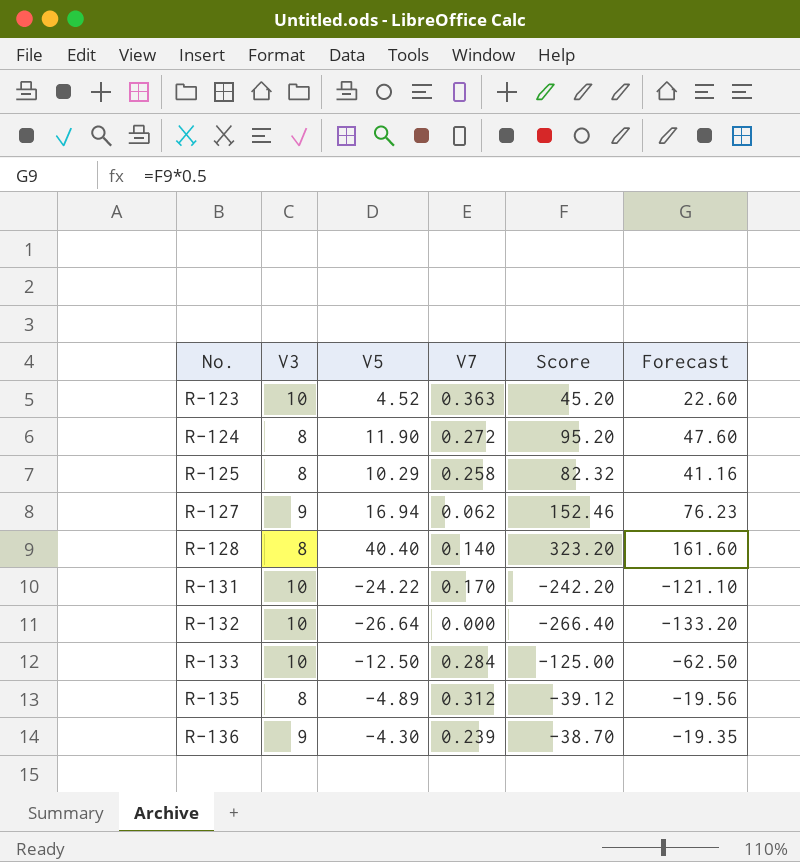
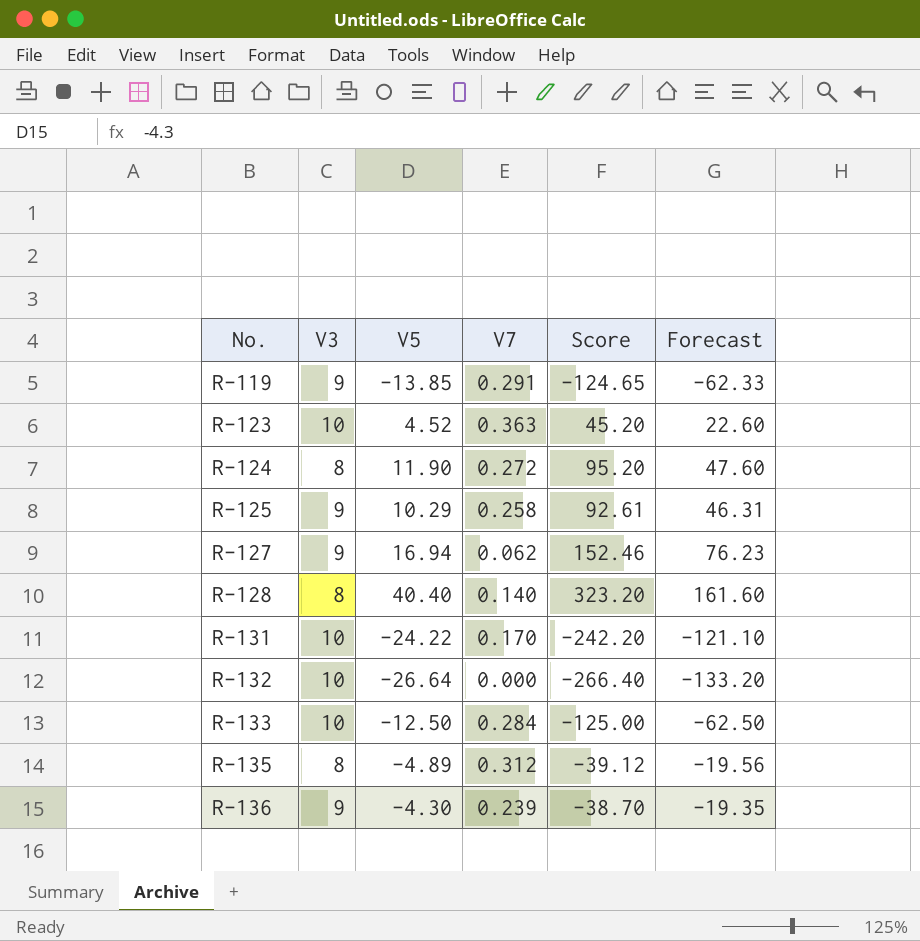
row R-119: none -> 9 | -13.85 | 0.291 | -124.65 | -62.33
R-125 | V3: 8 -> 9
R-125 | Score: 82.32 -> 92.61
R-125 | Forecast: 41.16 -> 46.31

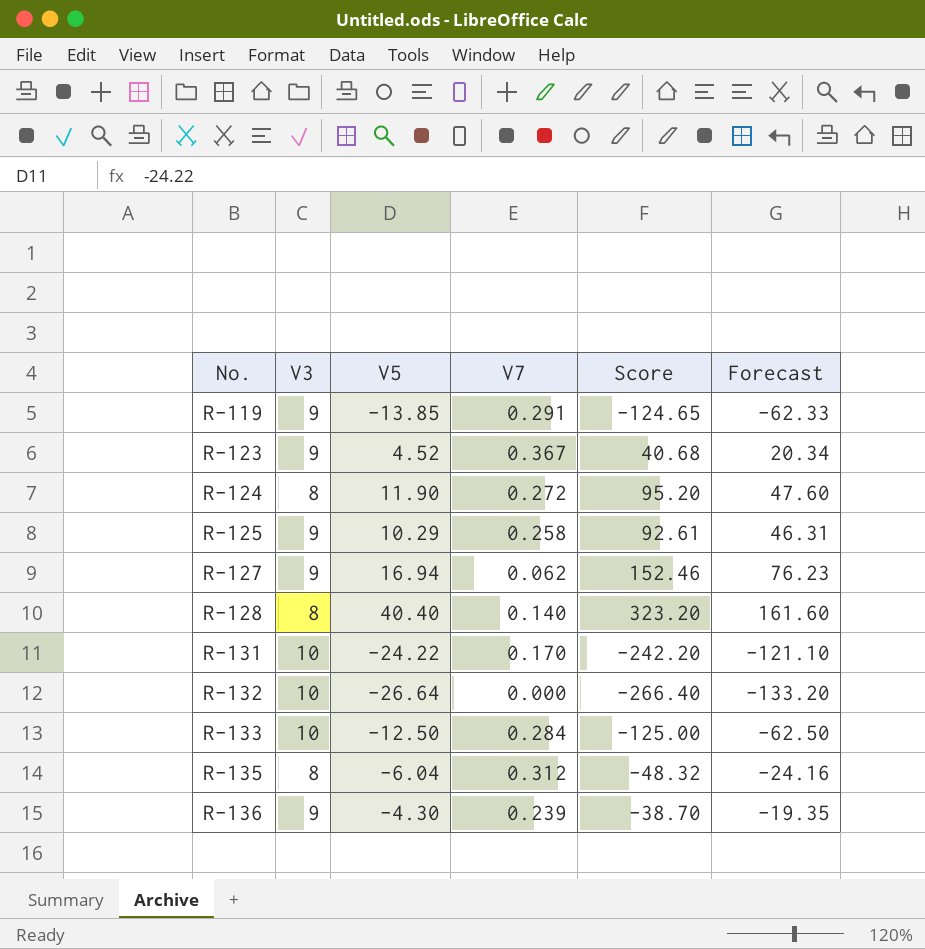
R-123 | V3: 10 -> 9
R-123 | V7: 0.363 -> 0.367
R-123 | Score: 45.20 -> 40.68
R-123 | Forecast: 22.60 -> 20.34
R-135 | V5: -4.89 -> -6.04
R-135 | Score: -39.12 -> -48.32
R-135 | Forecast: -19.56 -> -24.16

